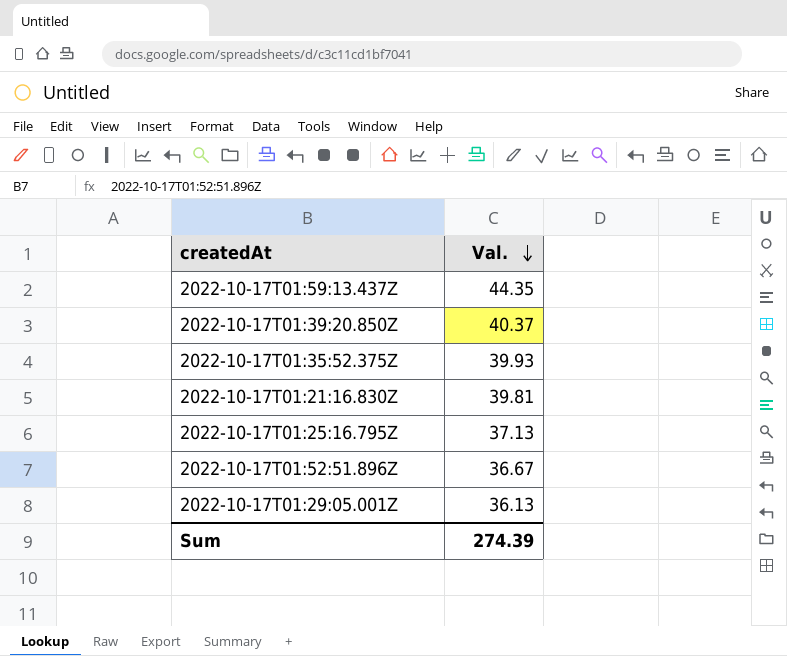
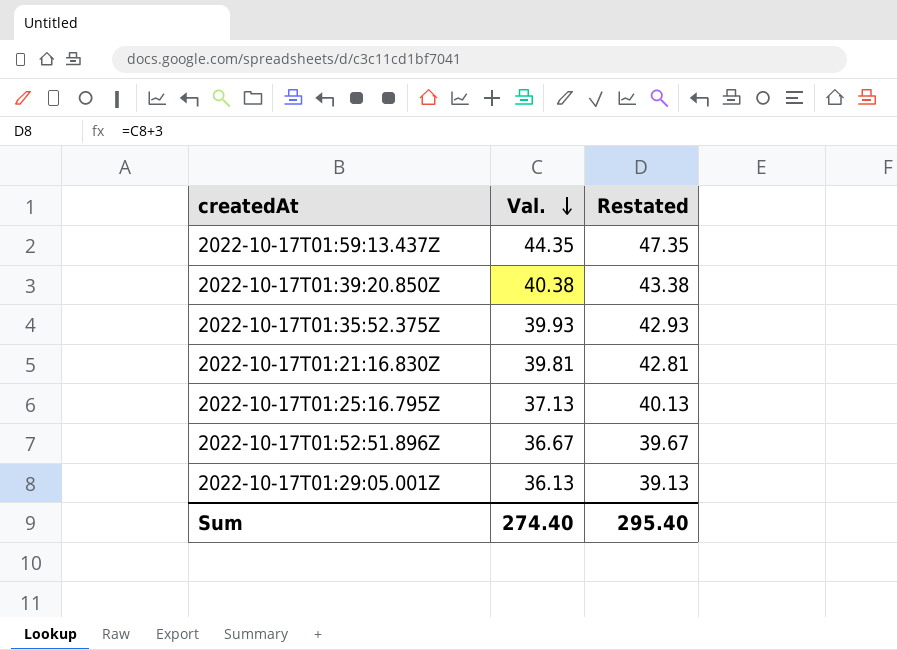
column Restated | formula: none -> [Val.] + 3
2022-10-17T01:39:20.850Z | Val.: 40.37 -> 40.38
Sum | Val.: 274.39 -> 274.40

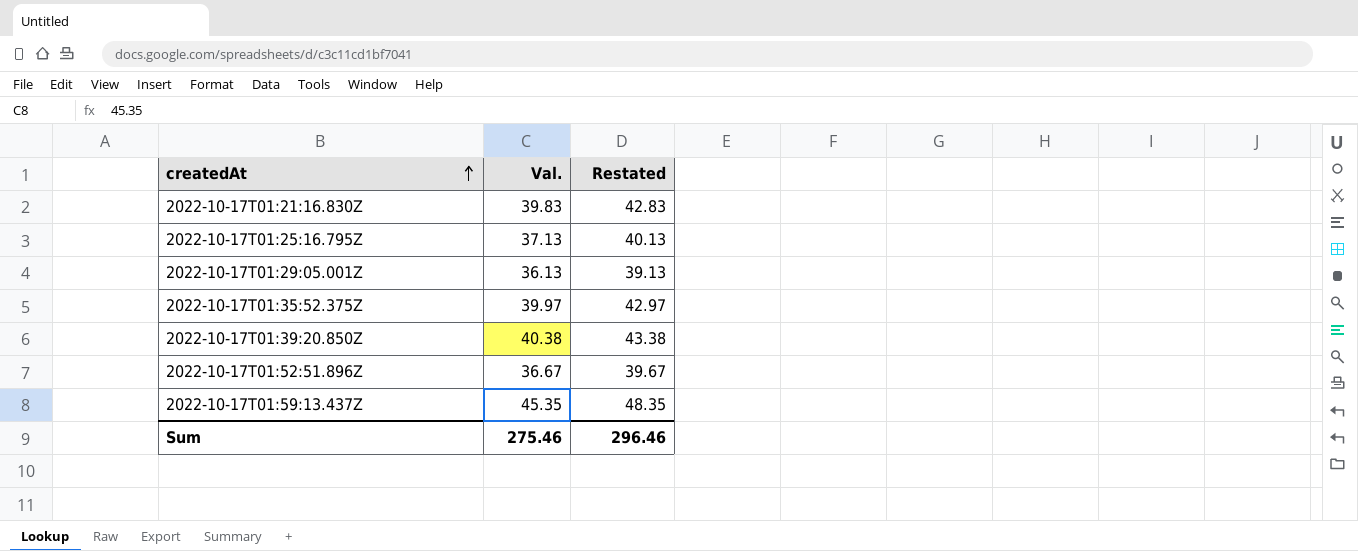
row order: Val. descending -> createdAt ascending
2022-10-17T01:21:16.830Z | Val.: 39.81 -> 39.83
2022-10-17T01:21:16.830Z | Restated: 42.81 -> 42.83
2022-10-17T01:35:52.375Z | Val.: 39.93 -> 39.97
2022-10-17T01:35:52.375Z | Restated: 42.93 -> 42.97
2022-10-17T01:59:13.437Z | Val.: 44.35 -> 45.35
2022-10-17T01:59:13.437Z | Restated: 47.35 -> 48.35
Sum | Val.: 274.40 -> 275.46
Sum | Restated: 295.40 -> 296.46

